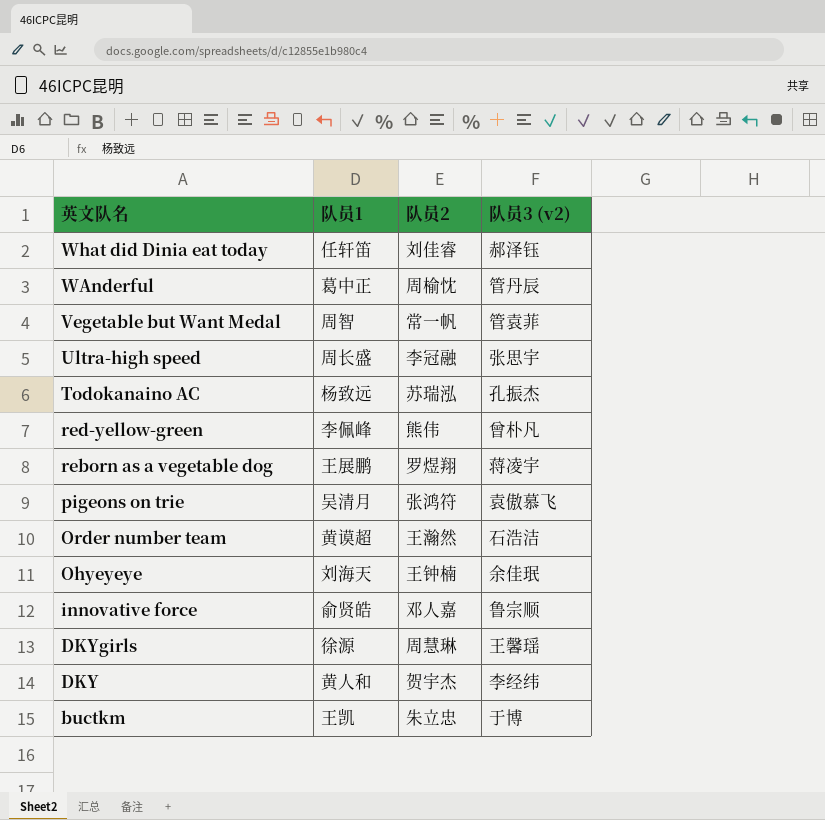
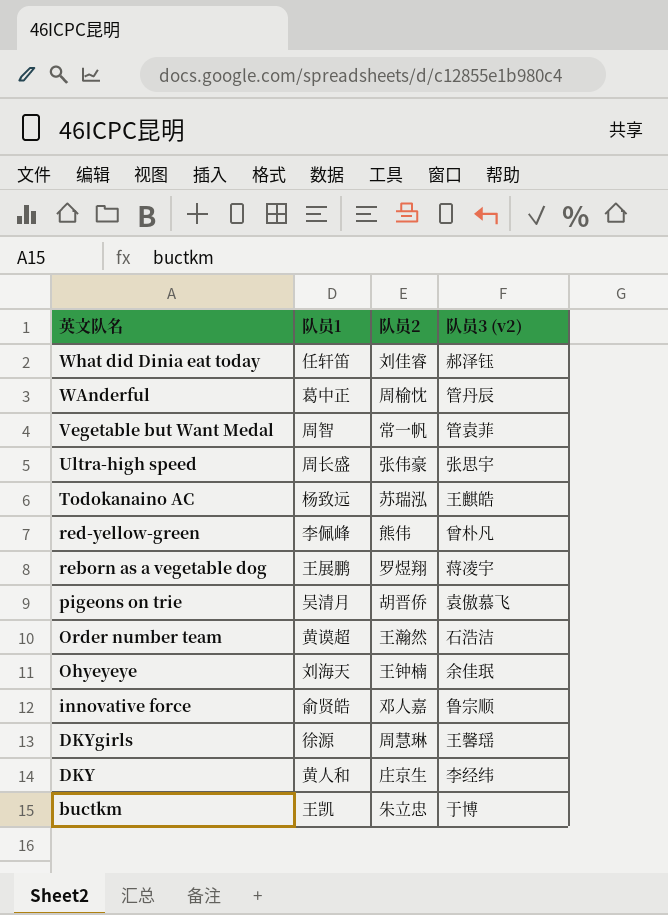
Ultra-high speed | 队员2: 李冠融 -> 张伟豪
Todokanaino AC | 队员3 (v2): 孔振杰 -> 王麒皓
pigeons on trie | 队员2: 张鸿符 -> 胡晋侨
DKY | 队员2: 贺宇杰 -> 庄京生

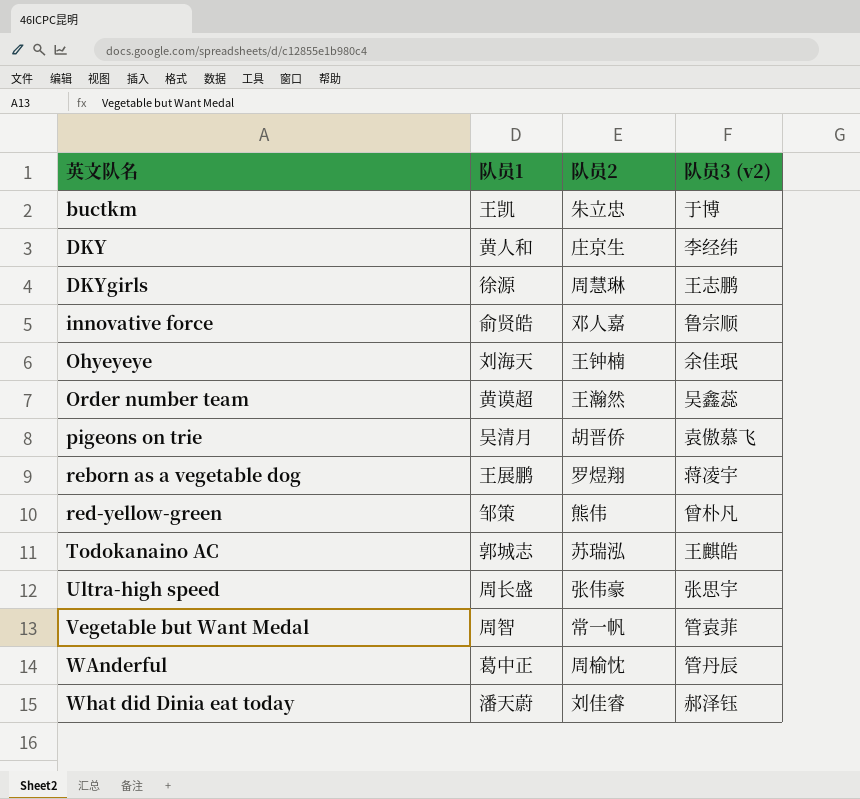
row order: 英文队名 descending -> 英文队名 ascending
DKYgirls | 队员3 (v2): 王馨瑶 -> 王志鹏
Order number team | 队员3 (v2): 石浩洁 -> 吴鑫蕊
red-yellow-green | 队员1: 李佩峰 -> 邹策
Todokanaino AC | 队员1: 杨致远 -> 郭城志
What did Dinia eat today | 队员1: 任轩笛 -> 潘天蔚

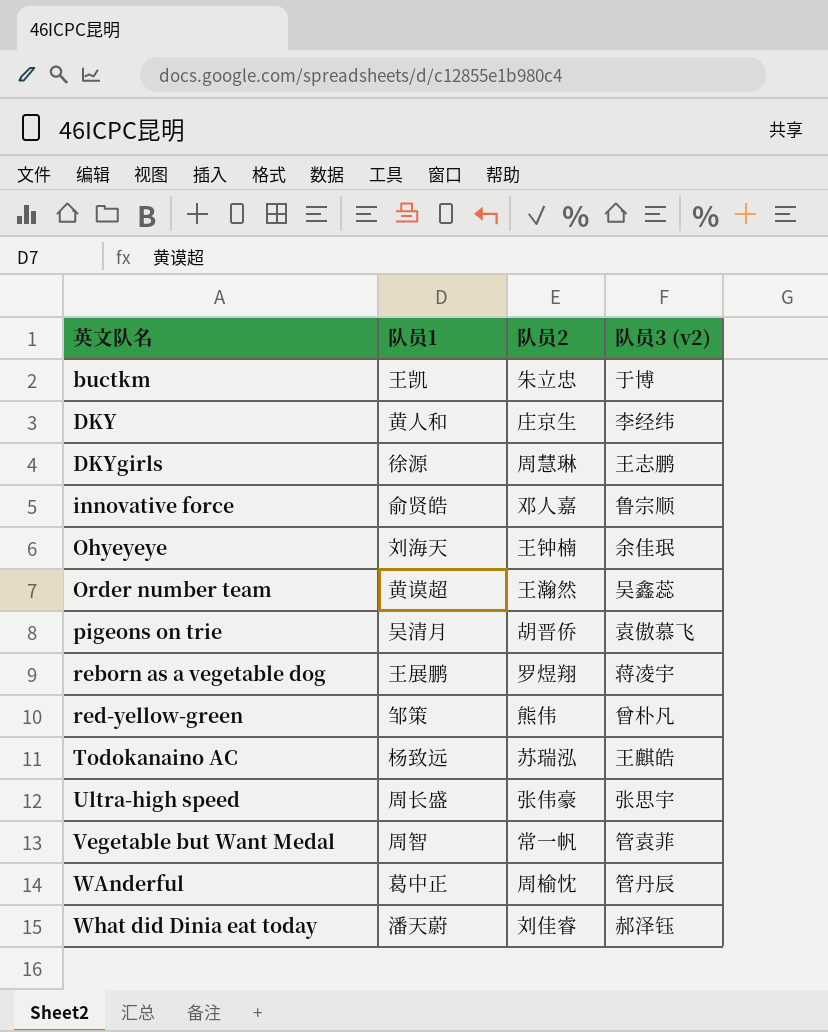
Todokanaino AC | 队员1: 郭城志 -> 杨致远

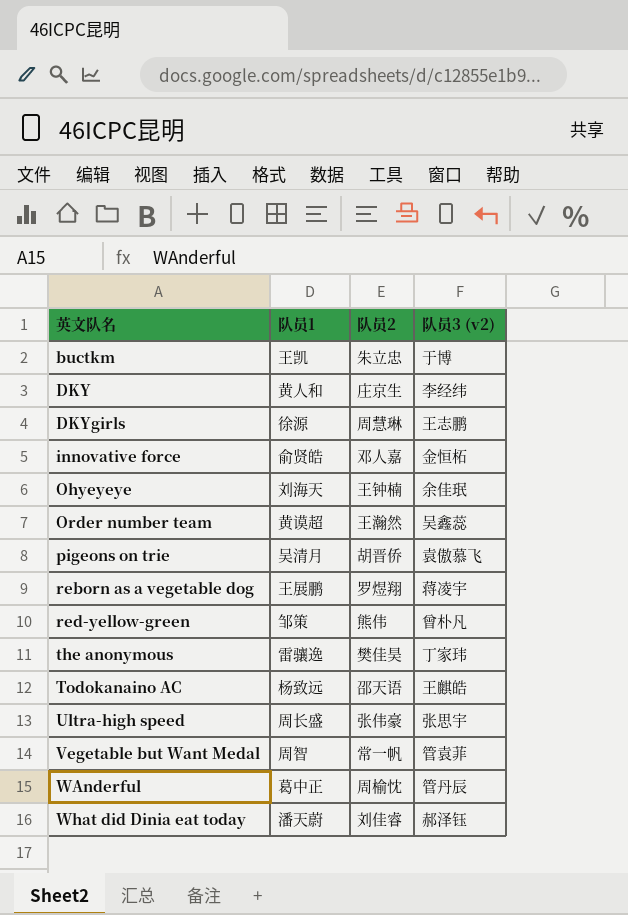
innovative force | 队员3 (v2): 鲁宗顺 -> 金恒柘
row the anonymous: none -> 雷骧逸 | 樊佳昊 | 丁家玮
Todokanaino AC | 队员2: 苏瑞泓 -> 邵天语

